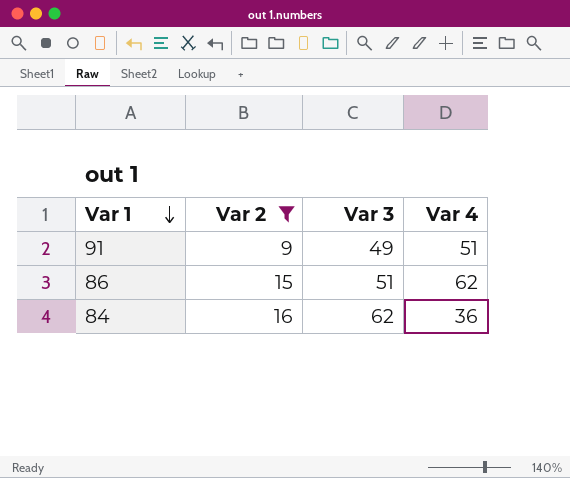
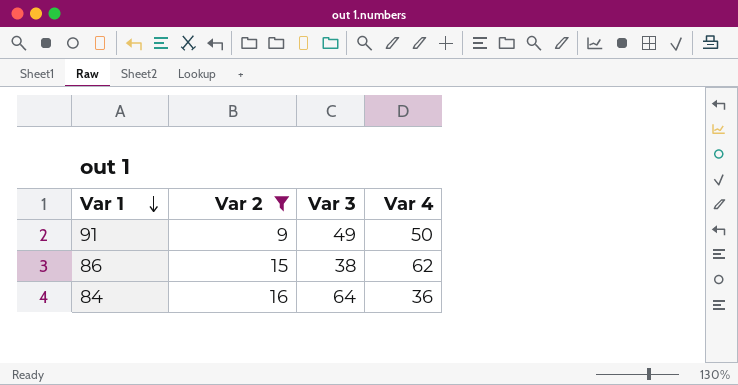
91 | Var 4: 51 -> 50
86 | Var 3: 51 -> 38
84 | Var 3: 62 -> 64

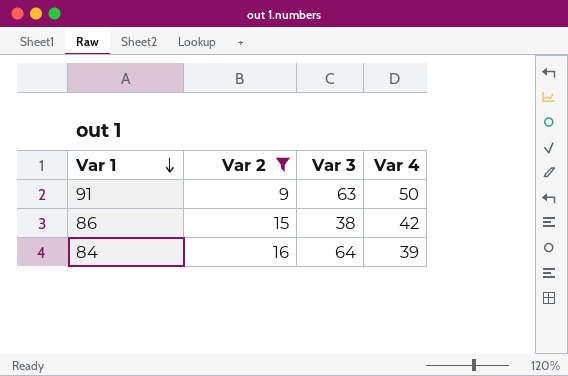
91 | Var 3: 49 -> 63
86 | Var 4: 62 -> 42
84 | Var 4: 36 -> 39

